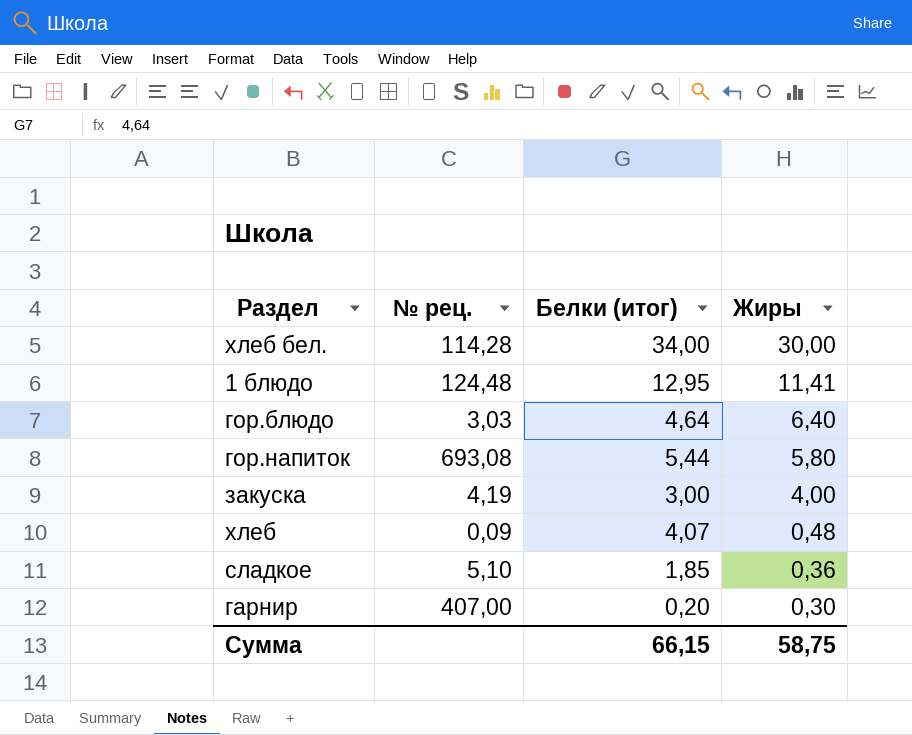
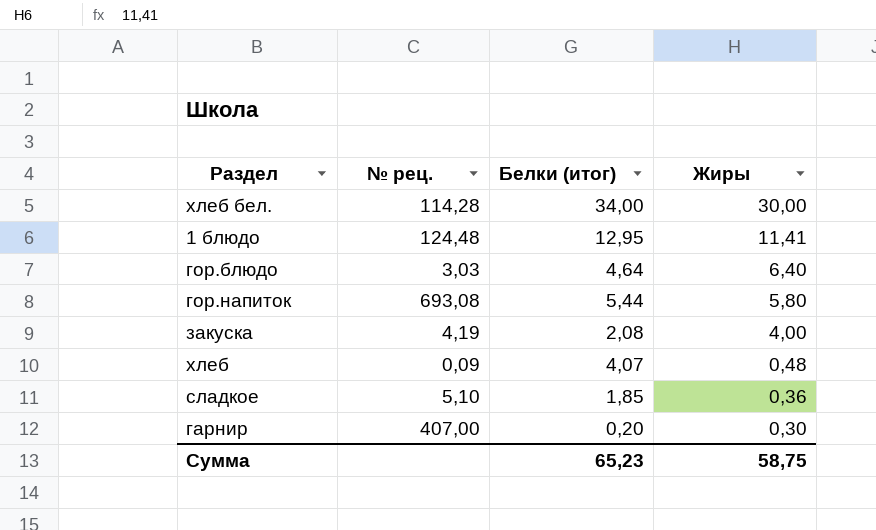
закуска | Белки (итог): 3,00 -> 2,08
Сумма | Белки (итог): 66,15 -> 65,23

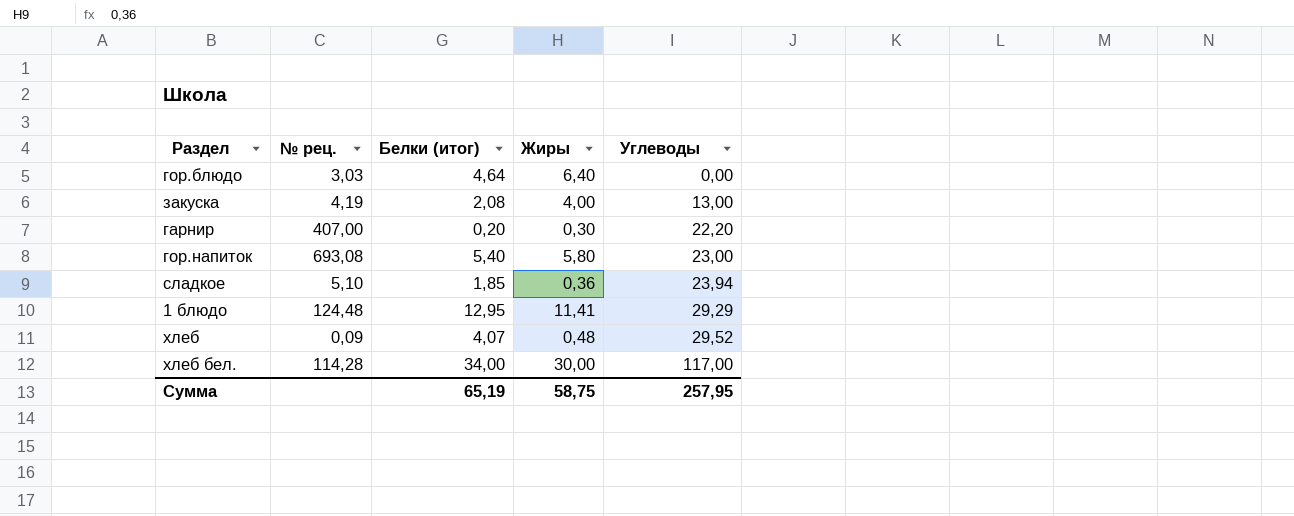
row order: Жиры descending -> Углеводы ascending
column Углеводы | position: none -> 5
гор.напиток | Белки (итог): 5,44 -> 5,40
Сумма | Белки (итог): 65,23 -> 65,19

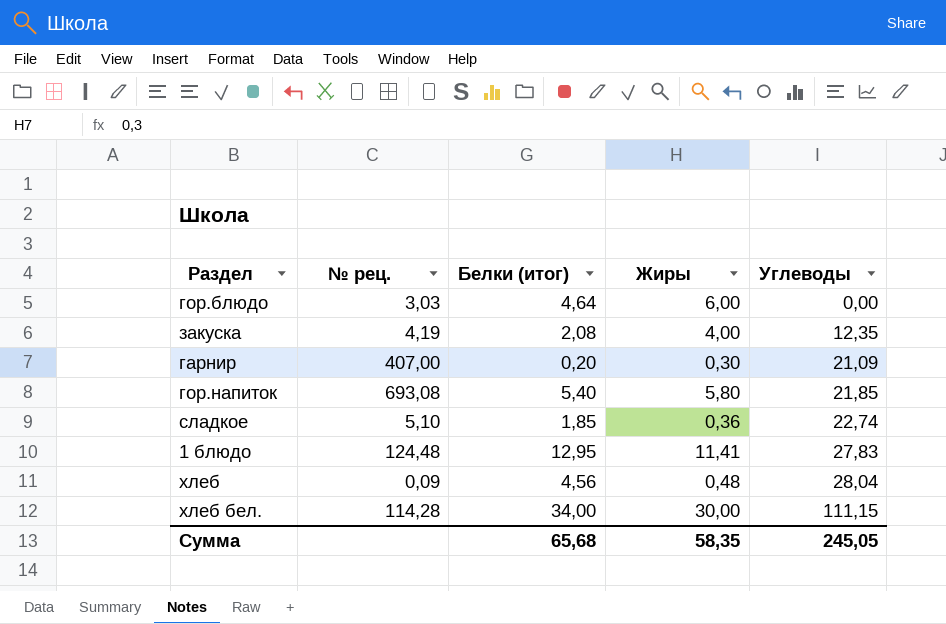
гор.блюдо | Жиры: 6,40 -> 6,00
закуска | Углеводы: 13,00 -> 12,35
гарнир | Углеводы: 22,20 -> 21,09
гор.напиток | Углеводы: 23,00 -> 21,85
сладкое | Углеводы: 23,94 -> 22,74
1 блюдо | Углеводы: 29,29 -> 27,83
хлеб | Белки (итог): 4,07 -> 4,56
хлеб | Углеводы: 29,52 -> 28,04
хлеб бел. | Углеводы: 117,00 -> 111,15
Сумма | Белки (итог): 65,19 -> 65,68
Сумма | Жиры: 58,75 -> 58,35
Сумма | Углеводы: 257,95 -> 245,05

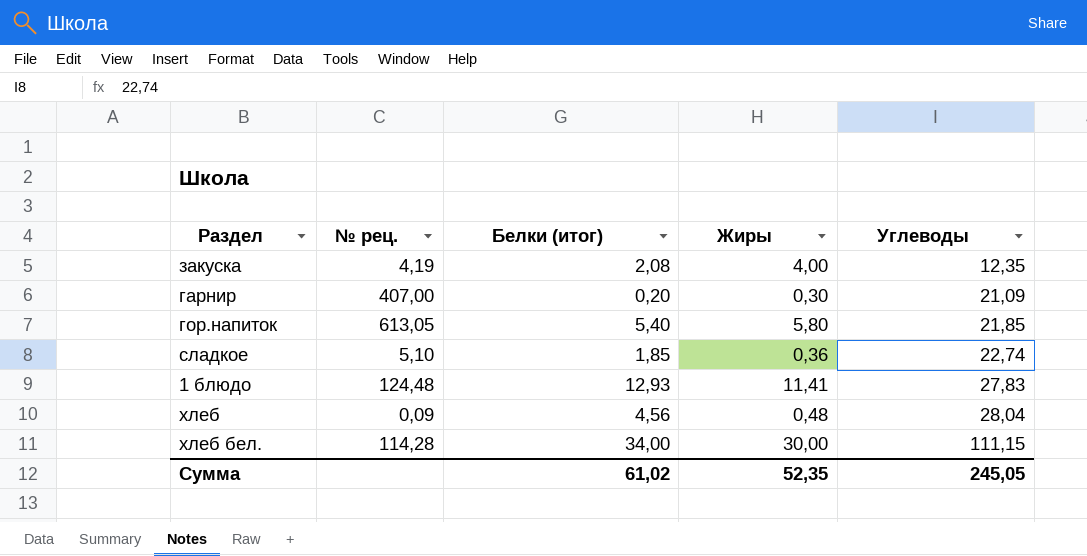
row гор.блюдо: 3,03 | 4,64 | 6,00 | 0,00 -> none
гор.напиток | № рец.: 693,08 -> 613,05
1 блюдо | Белки (итог): 12,95 -> 12,93
Сумма | Белки (итог): 65,68 -> 61,02
Сумма | Жиры: 58,35 -> 52,35

